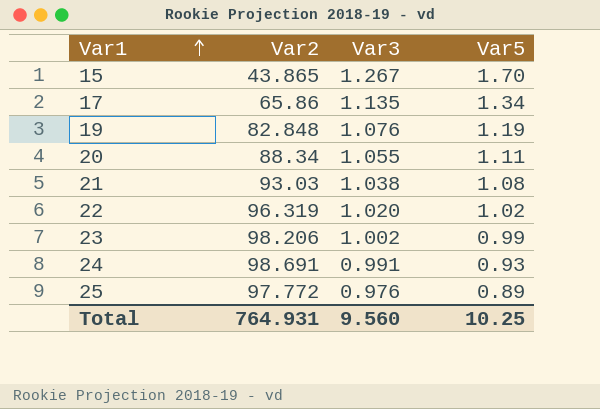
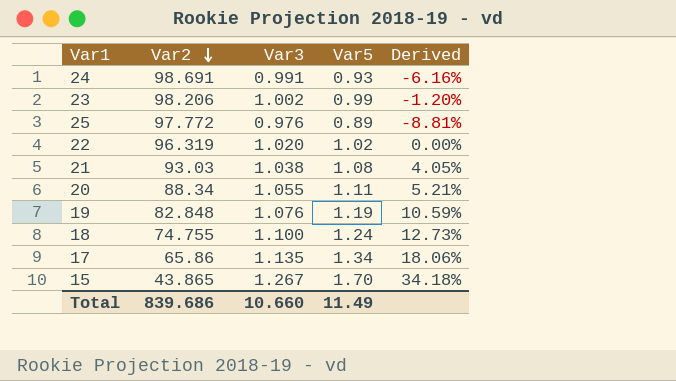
row order: Var1 ascending -> Var2 descending
column Derived | formula: none -> ([Var5] - [Var3]) / [Var3]
row 18: none -> 74.755 | 1.100 | 1.24 | 12.73%
Total | Var2: 764.931 -> 839.686
Total | Var3: 9.560 -> 10.660
Total | Var5: 10.25 -> 11.49

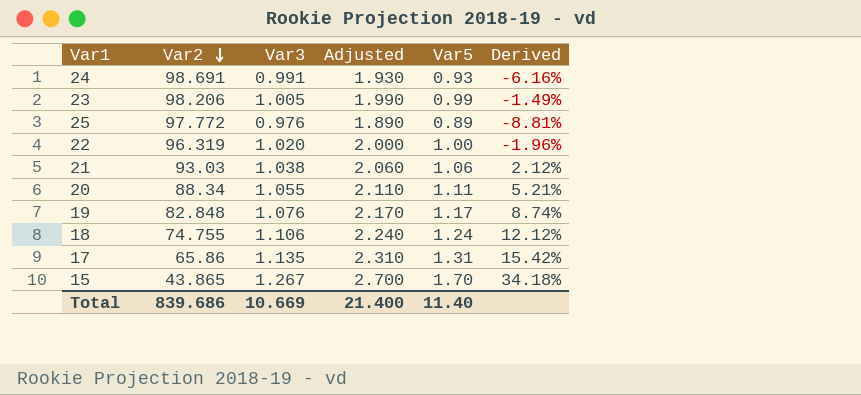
column Adjusted | formula: none -> [Var5] + 1
23 | Var3: 1.002 -> 1.005
23 | Derived: -1.20% -> -1.49%
22 | Var5: 1.02 -> 1.00
22 | Derived: 0.00% -> -1.96%
21 | Var5: 1.08 -> 1.06
21 | Derived: 4.05% -> 2.12%
19 | Var5: 1.19 -> 1.17
19 | Derived: 10.59% -> 8.74%
18 | Var3: 1.100 -> 1.106
18 | Derived: 12.73% -> 12.12%
17 | Var5: 1.34 -> 1.31
17 | Derived: 18.06% -> 15.42%
Total | Var3: 10.660 -> 10.669
Total | Var5: 11.49 -> 11.40

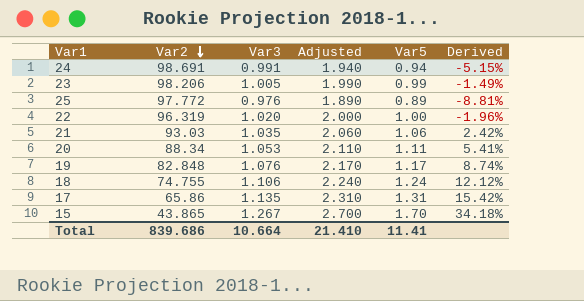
24 | Adjusted: 1.930 -> 1.940
24 | Var5: 0.93 -> 0.94
24 | Derived: -6.16% -> -5.15%
21 | Var3: 1.038 -> 1.035
21 | Derived: 2.12% -> 2.42%
20 | Var3: 1.055 -> 1.053
20 | Derived: 5.21% -> 5.41%
Total | Var3: 10.669 -> 10.664
Total | Adjusted: 21.400 -> 21.410
Total | Var5: 11.40 -> 11.41

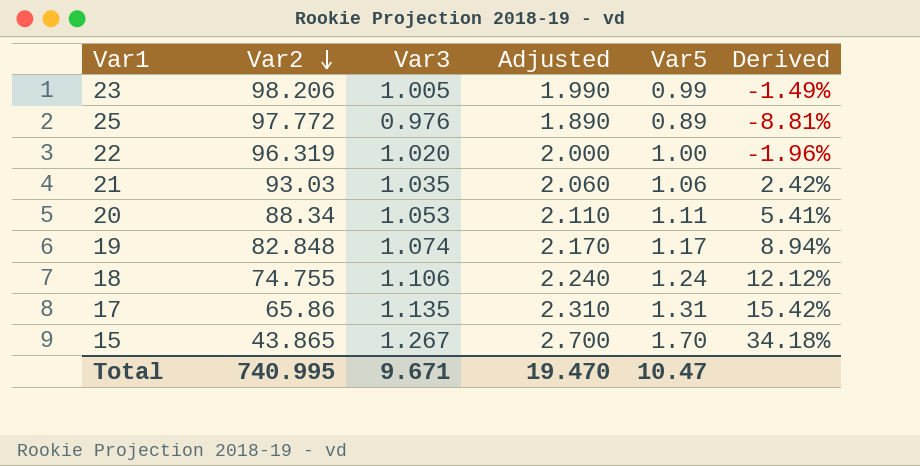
row 24: 98.691 | 0.991 | 1.940 | 0.94 | -5.15% -> none
19 | Var3: 1.076 -> 1.074
19 | Derived: 8.74% -> 8.94%
Total | Var2: 839.686 -> 740.995
Total | Var3: 10.664 -> 9.671
Total | Adjusted: 21.410 -> 19.470
Total | Var5: 11.41 -> 10.47

